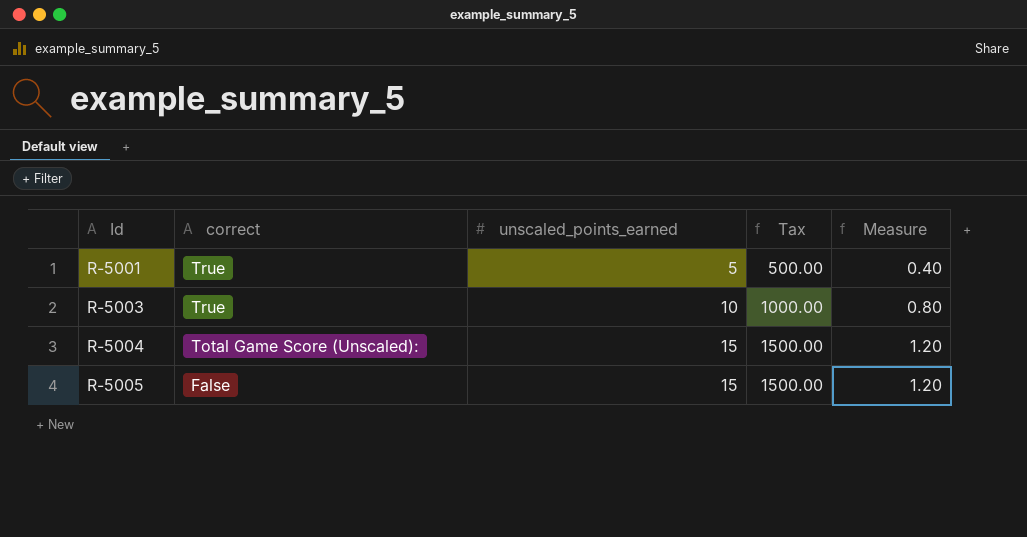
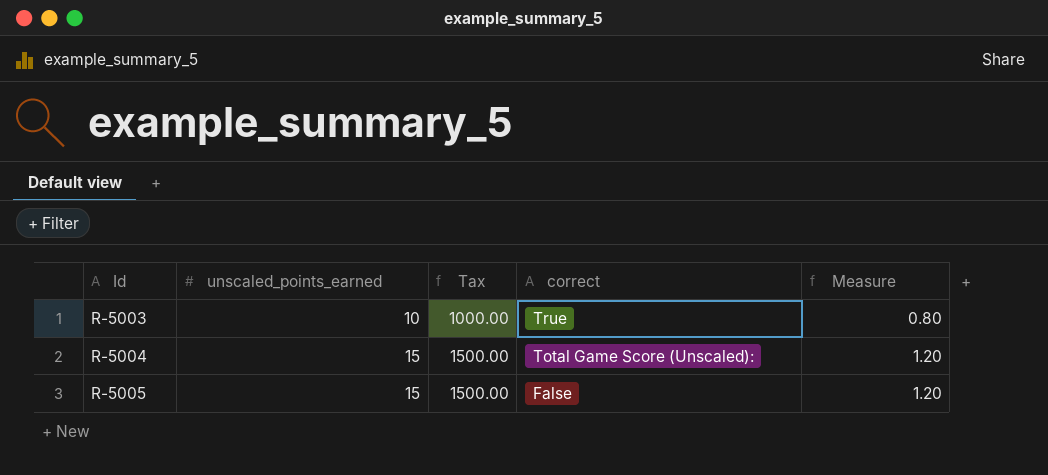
column correct | position: 2 -> 4
row R-5001: True | 5 | 500.00 | 0.40 -> none

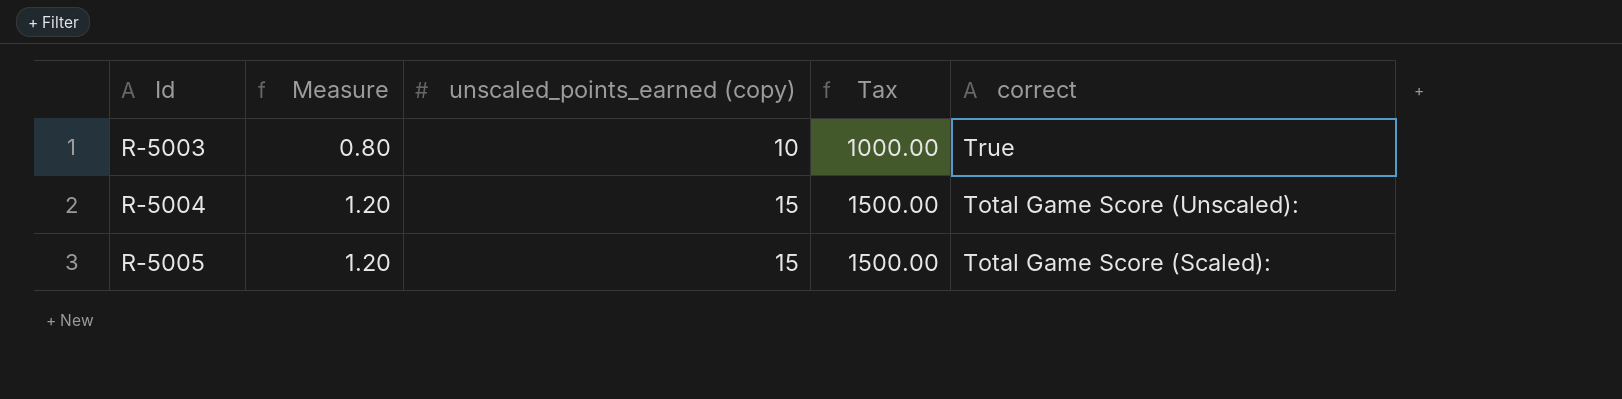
column Measure | position: 5 -> 2
column name: unscaled_points_earned -> unscaled_points_earned (copy)
R-5005 | correct: False -> Total Game Score (Scaled):

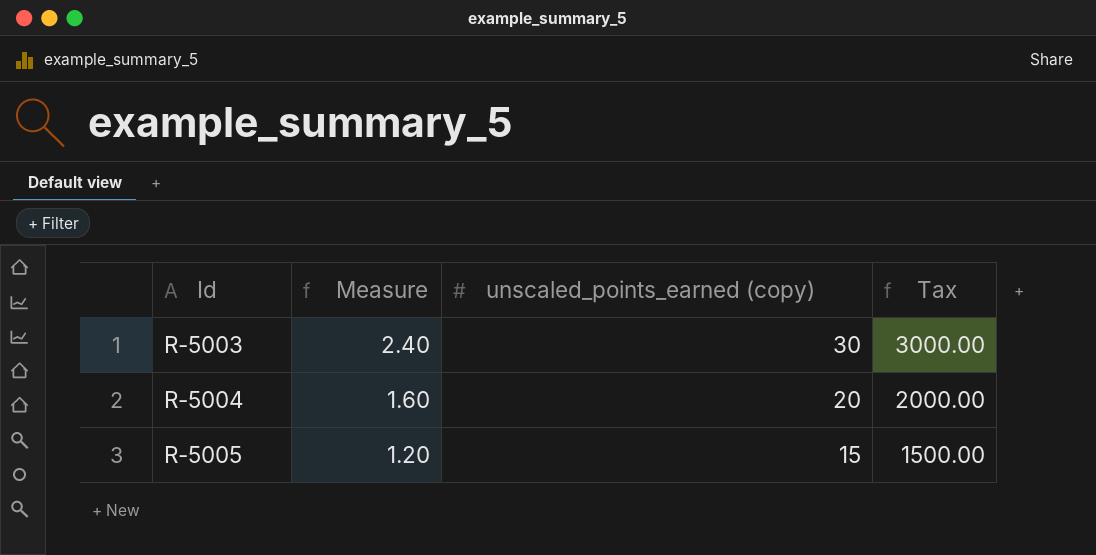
column correct | position: 5 -> none
R-5003 | Measure: 0.80 -> 2.40
R-5003 | unscaled_points_earned (copy): 10 -> 30
R-5003 | Tax: 1000.00 -> 3000.00
R-5004 | Measure: 1.20 -> 1.60
R-5004 | unscaled_points_earned (copy): 15 -> 20
R-5004 | Tax: 1500.00 -> 2000.00

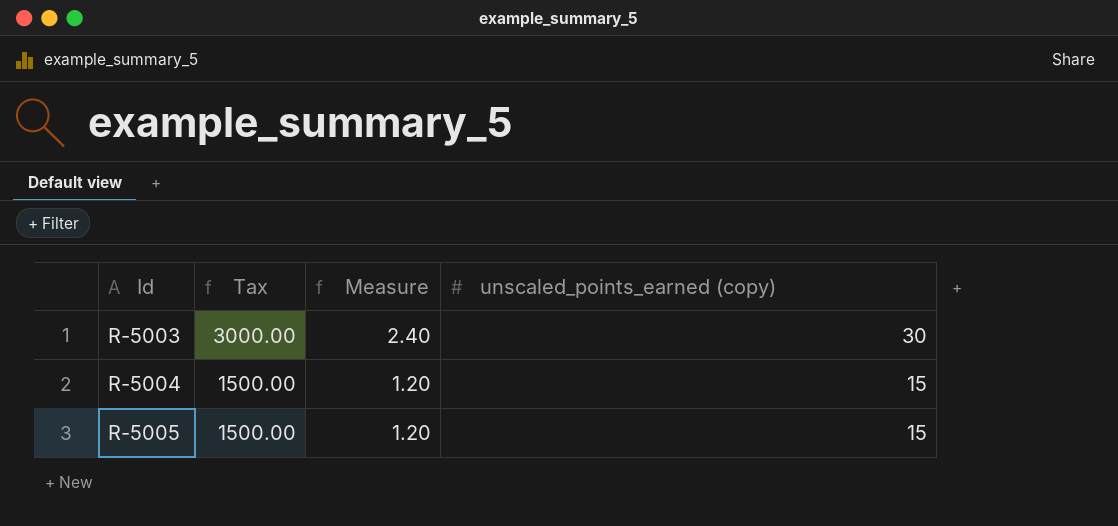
column Tax | position: 4 -> 2
R-5004 | Tax: 2000.00 -> 1500.00
R-5004 | Measure: 1.60 -> 1.20
R-5004 | unscaled_points_earned (copy): 20 -> 15

